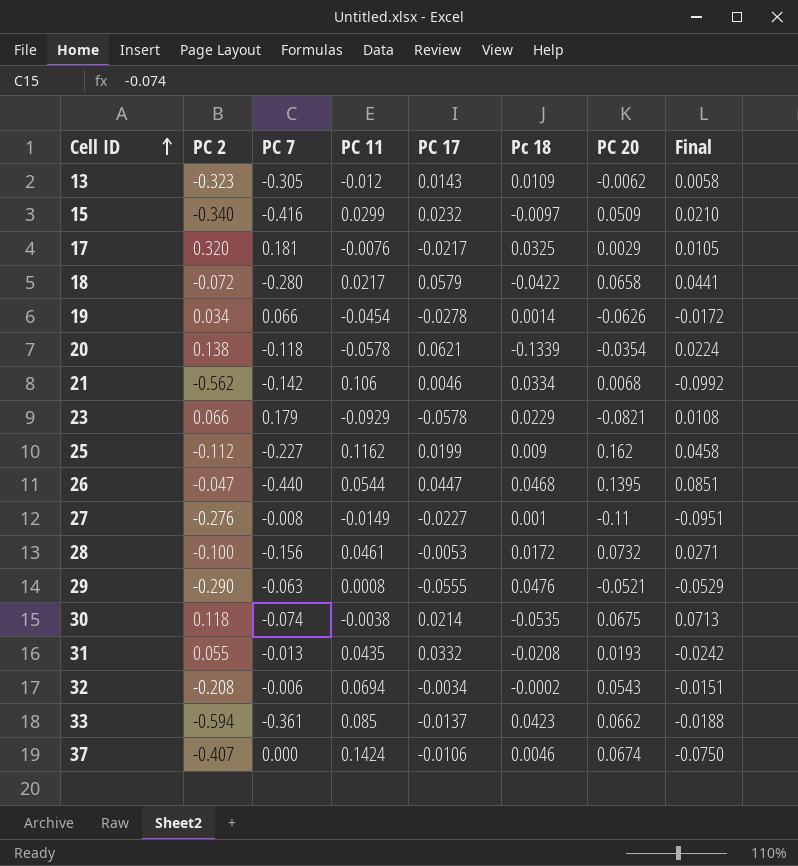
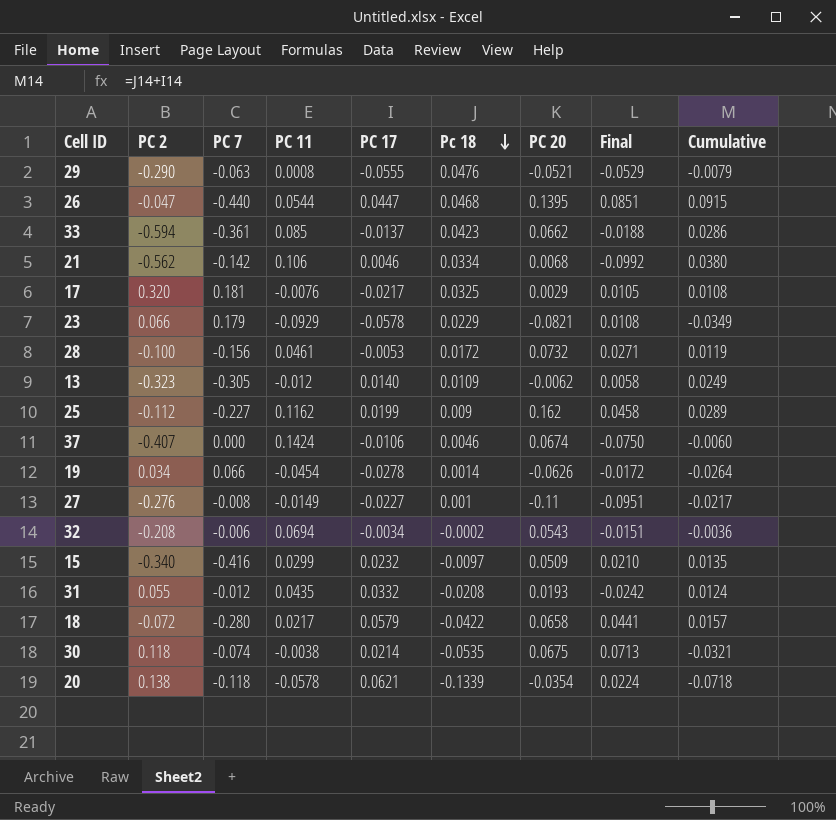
row order: Cell ID ascending -> Pc 18 descending
column Cumulative | formula: none -> [PC 17] + [Pc 18]
13 | PC 17: 0.0143 -> 0.0140
31 | PC 7: -0.013 -> -0.012

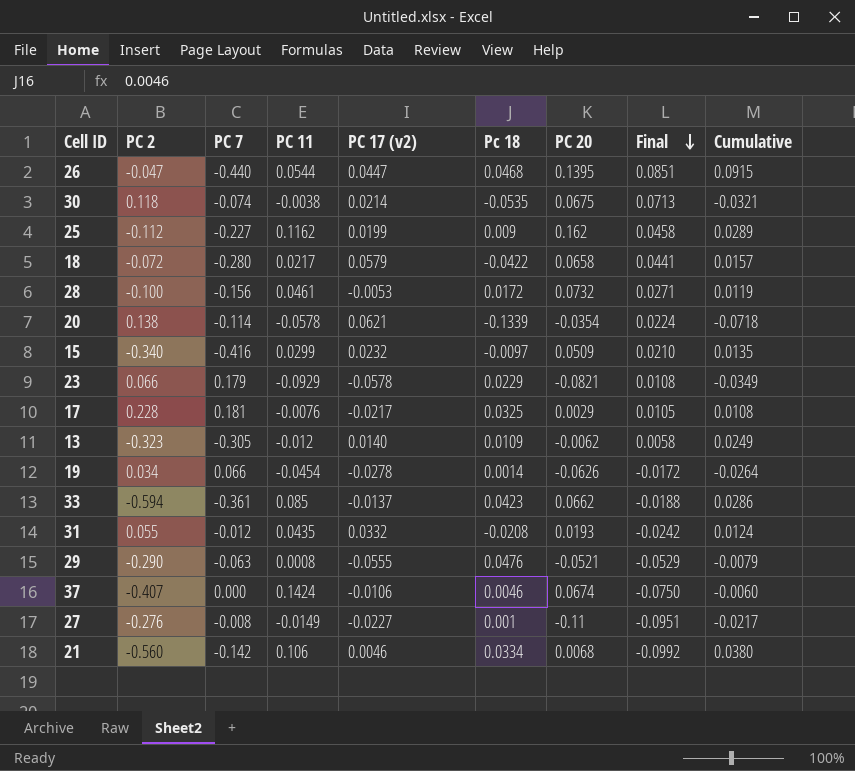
row order: Pc 18 descending -> Final descending
column name: PC 17 -> PC 17 (v2)
row 32: -0.208 | -0.006 | 0.0694 | -0.0034 | -0.0002 | 0.0543 | -0.0151 | -0.0036 -> none
20 | PC 7: -0.118 -> -0.114
17 | PC 2: 0.320 -> 0.228
21 | PC 2: -0.562 -> -0.560

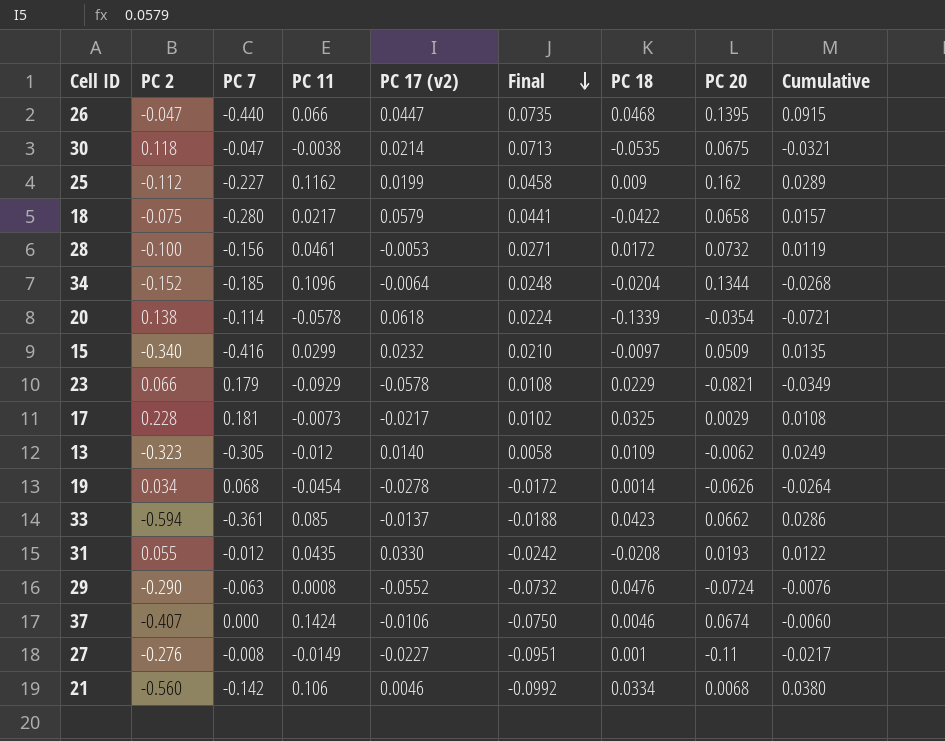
column Final | position: 8 -> 6
column name: Pc 18 -> PC 18
26 | PC 11: 0.0544 -> 0.066
26 | Final: 0.0851 -> 0.0735
30 | PC 7: -0.074 -> -0.047
18 | PC 2: -0.072 -> -0.075
row 34: none -> -0.152 | -0.185 | 0.1096 | -0.0064 | 0.0248 | -0.0204 | 0.1344 | -0.0268
20 | PC 17 (v2): 0.0621 -> 0.0618
20 | Cumulative: -0.0718 -> -0.0721
17 | PC 11: -0.0076 -> -0.0073
17 | Final: 0.0105 -> 0.0102
19 | PC 7: 0.066 -> 0.068
31 | PC 17 (v2): 0.0332 -> 0.0330
31 | Cumulative: 0.0124 -> 0.0122
29 | PC 17 (v2): -0.0555 -> -0.0552
29 | Final: -0.0529 -> -0.0732
29 | PC 20: -0.0521 -> -0.0724
29 | Cumulative: -0.0079 -> -0.0076

